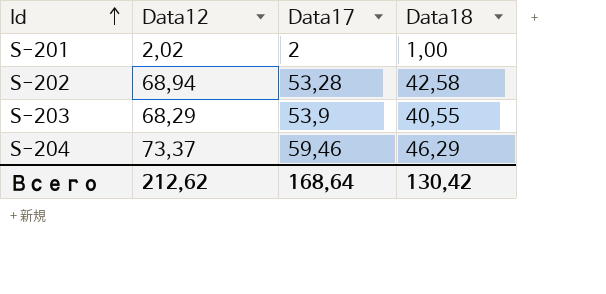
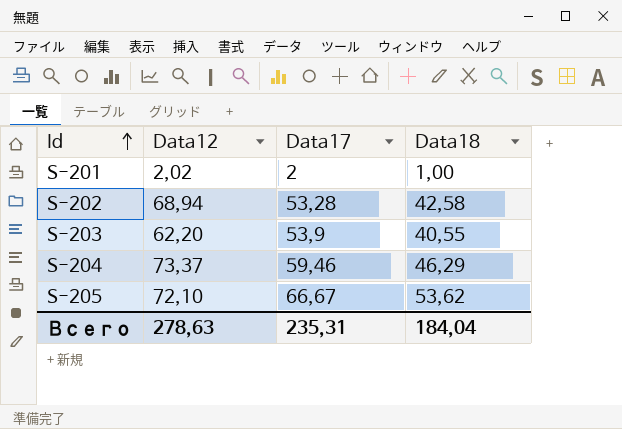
S-203 | Data12: 68,29 -> 62,20
row S-205: none -> 72,10 | 66,67 | 53,62
Всего | Data12: 212,62 -> 278,63
Всего | Data17: 168,64 -> 235,31
Всего | Data18: 130,42 -> 184,04

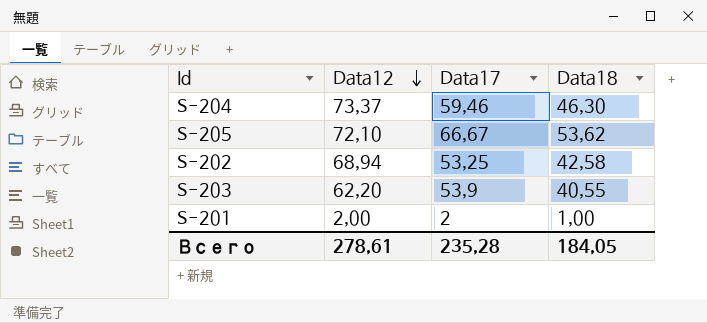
row order: Id ascending -> Data12 descending
S-204 | Data18: 46,29 -> 46,30
S-202 | Data17: 53,28 -> 53,25
S-201 | Data12: 2,02 -> 2,00
Всего | Data12: 278,63 -> 278,61
Всего | Data17: 235,31 -> 235,28
Всего | Data18: 184,04 -> 184,05

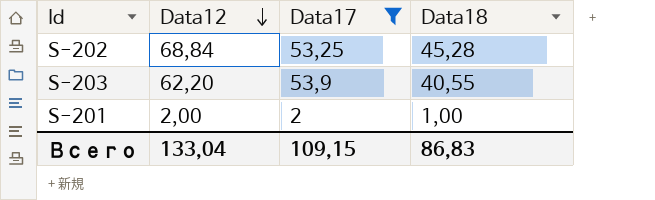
filter: none -> Data17 <= 53,9
S-202 | Data12: 68,94 -> 68,84
S-202 | Data18: 42,58 -> 45,28
Всего | Data12: 278,61 -> 133,04
Всего | Data17: 235,28 -> 109,15
Всего | Data18: 184,05 -> 86,83

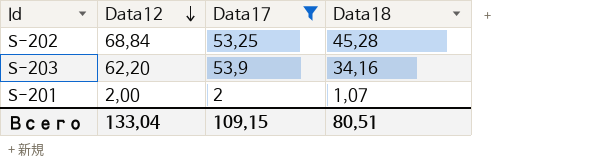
S-203 | Data18: 40,55 -> 34,16
S-201 | Data18: 1,00 -> 1,07
Всего | Data18: 86,83 -> 80,51

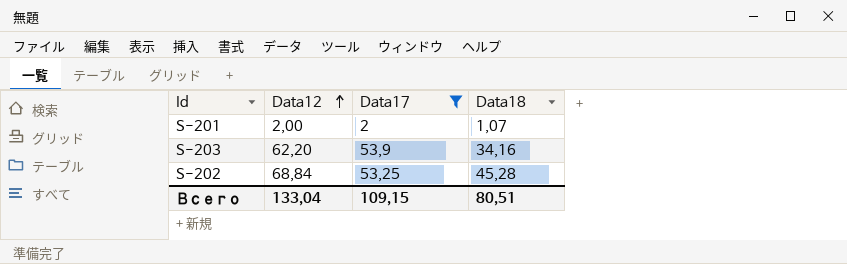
row order: Data12 descending -> Data12 ascending

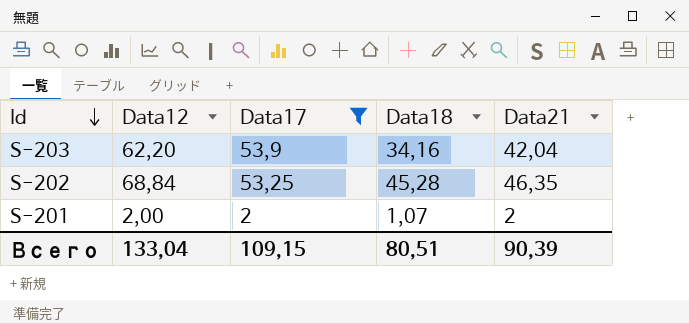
row order: Data12 ascending -> Id descending
column Data21 | position: none -> 5

